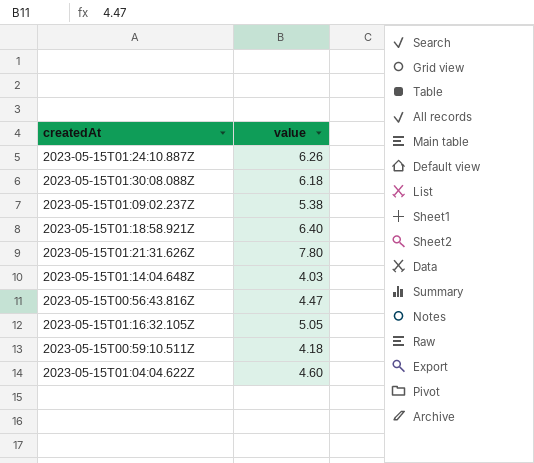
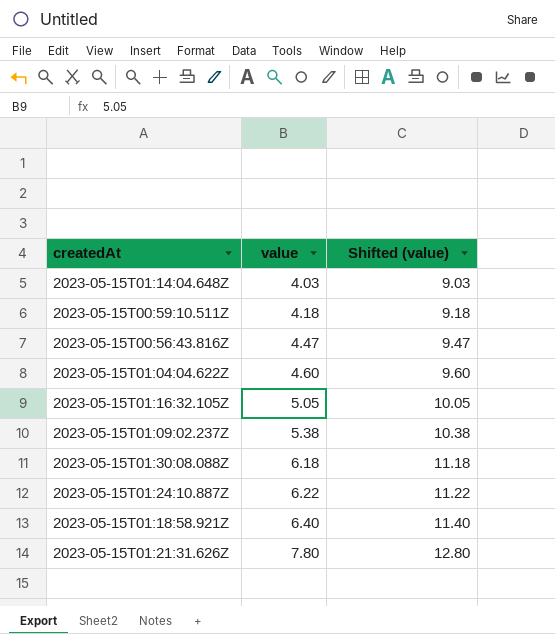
row order: none -> value ascending
column Shifted (value) | formula: none -> [value] + 5
2023-05-15T01:24:10.887Z | value: 6.26 -> 6.22

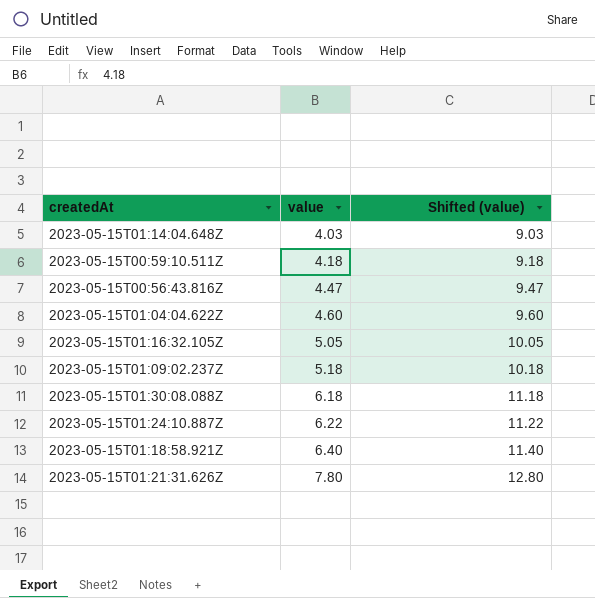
2023-05-15T01:09:02.237Z | value: 5.38 -> 5.18
2023-05-15T01:09:02.237Z | Shifted (value): 10.38 -> 10.18

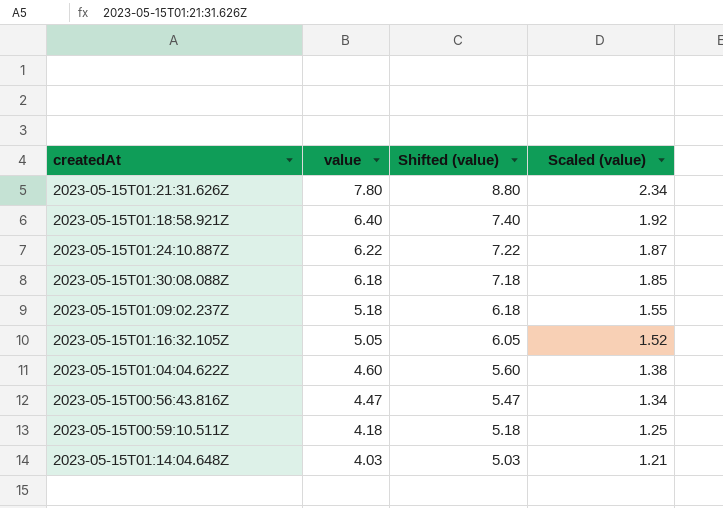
row order: value ascending -> value descending
column Shifted (value) | formula: [value] + 5 -> [value] + 1
column Scaled (value) | formula: none -> [value] * 0.3

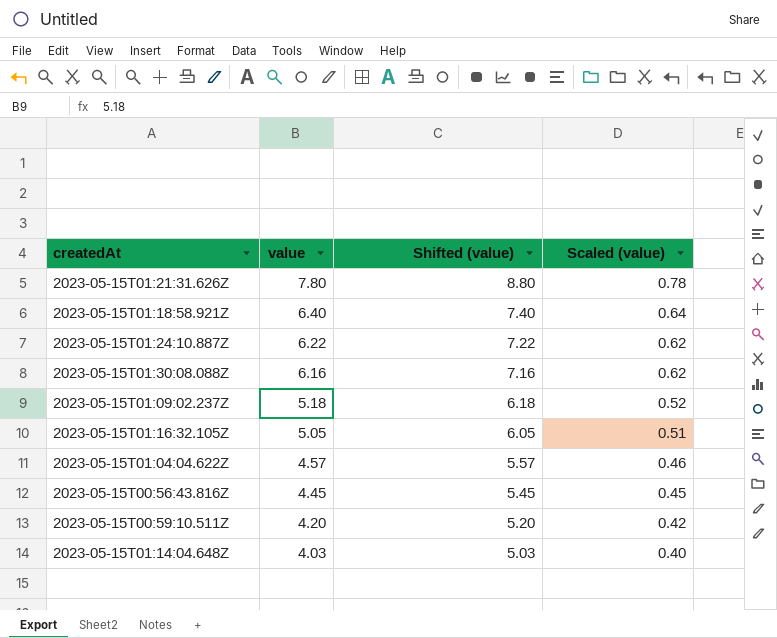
column Scaled (value) | formula: [value] * 0.3 -> [value] * 0.1
2023-05-15T01:30:08.088Z | value: 6.18 -> 6.16
2023-05-15T01:30:08.088Z | Shifted (value): 7.18 -> 7.16
2023-05-15T01:04:04.622Z | value: 4.60 -> 4.57
2023-05-15T01:04:04.622Z | Shifted (value): 5.60 -> 5.57
2023-05-15T00:56:43.816Z | value: 4.47 -> 4.45
2023-05-15T00:56:43.816Z | Shifted (value): 5.47 -> 5.45
2023-05-15T00:59:10.511Z | value: 4.18 -> 4.20
2023-05-15T00:59:10.511Z | Shifted (value): 5.18 -> 5.20

